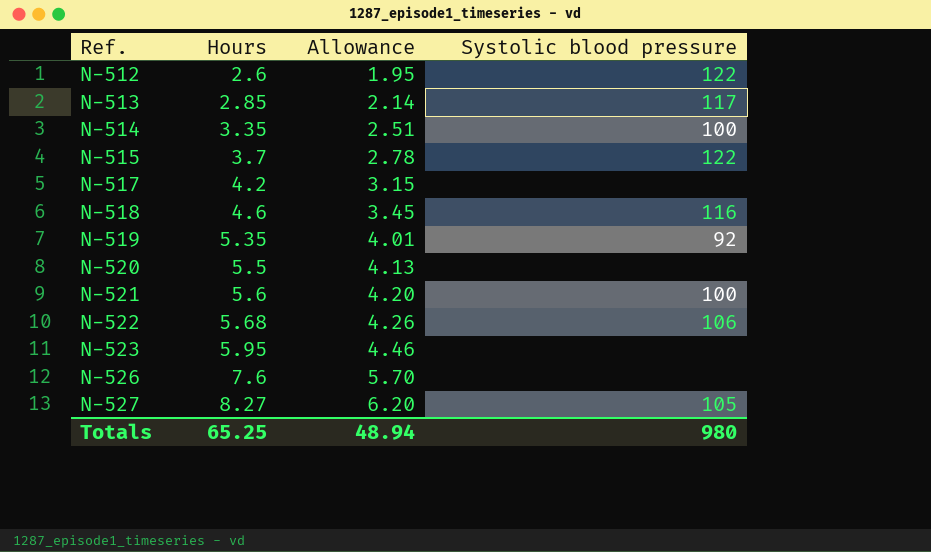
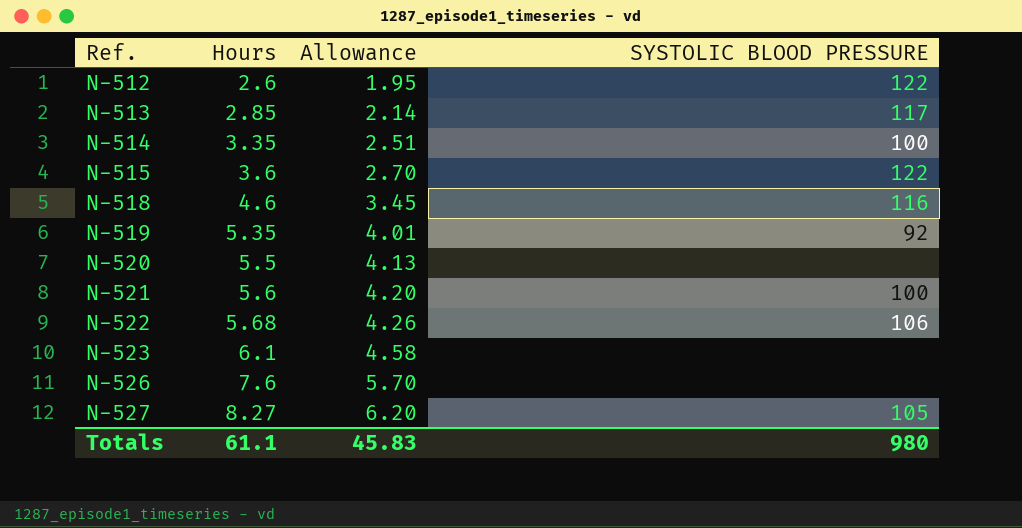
column name: Systolic blood pressure -> SYSTOLIC BLOOD PRESSURE
row N-517: 4.2 | 3.15 | none -> none
N-515 | Hours: 3.7 -> 3.6
N-515 | Allowance: 2.78 -> 2.70
N-523 | Hours: 5.95 -> 6.1
N-523 | Allowance: 4.46 -> 4.58
Totals | Hours: 65.25 -> 61.1
Totals | Allowance: 48.94 -> 45.83

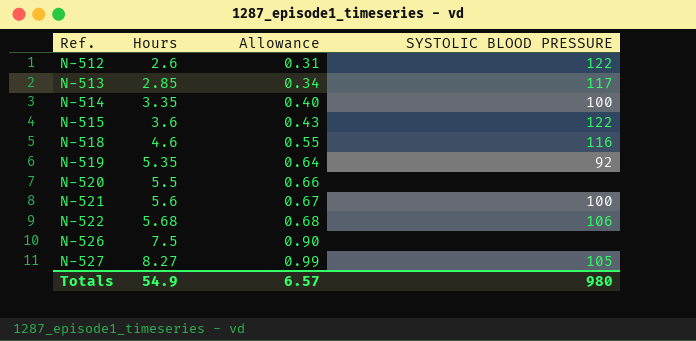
column Allowance | formula: [Hours] * 0.75 -> [Hours] * 0.12
row N-523: 6.1 | 4.58 | none -> none
N-526 | Hours: 7.6 -> 7.5
Totals | Hours: 61.1 -> 54.9
Totals | Allowance: 45.83 -> 6.57

